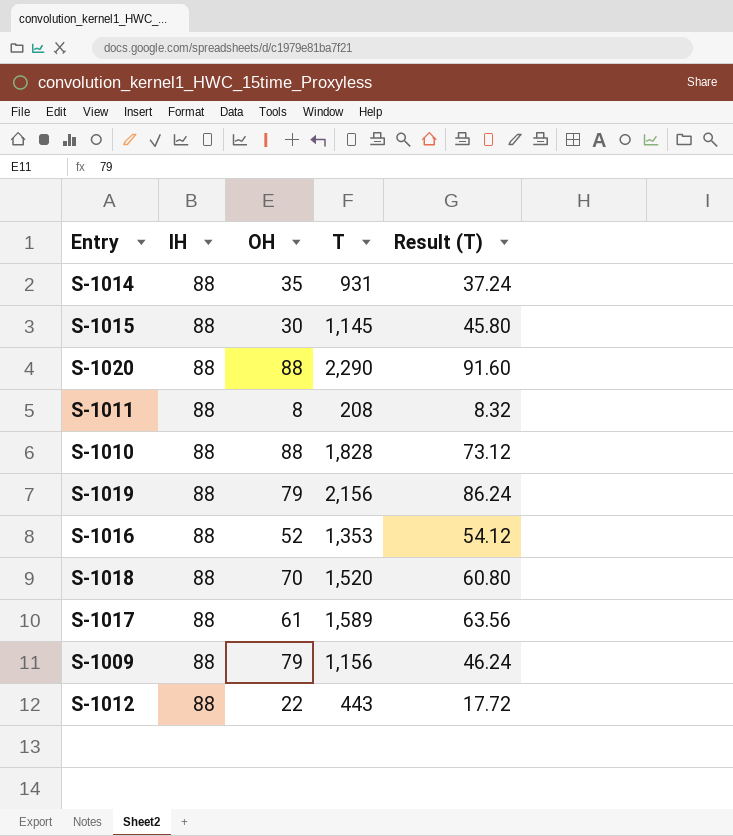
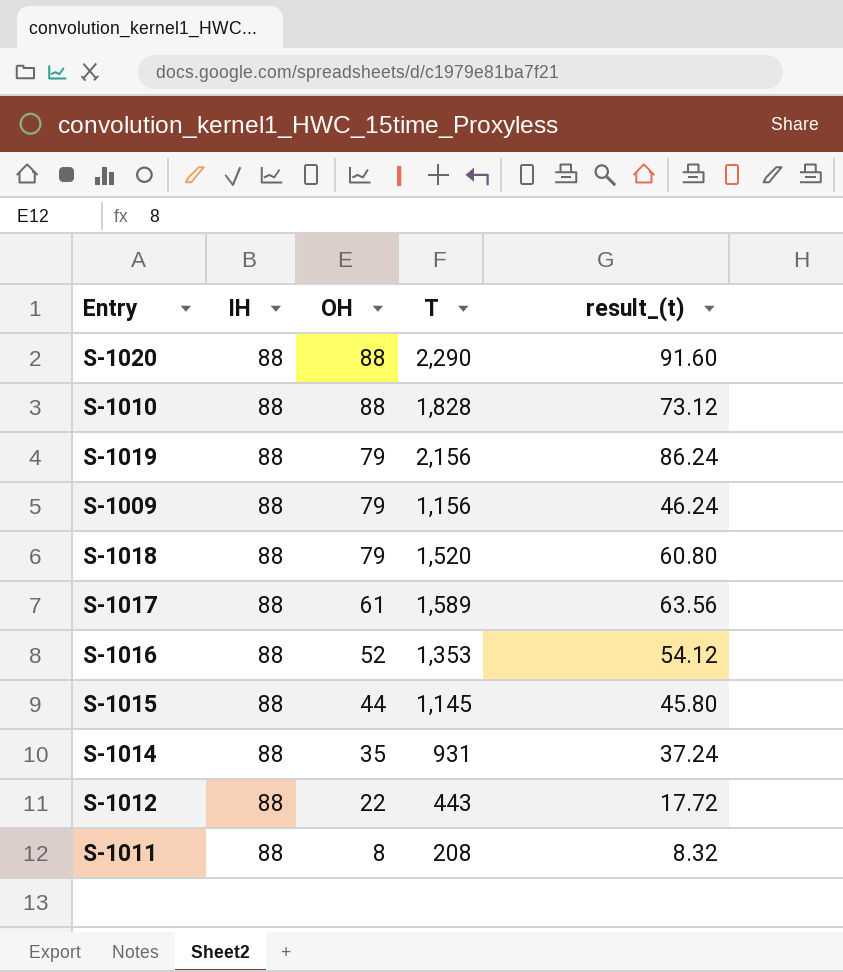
row order: none -> OH descending
column name: Result (T) -> result_(t)
S-1018 | OH: 70 -> 79
S-1015 | OH: 30 -> 44

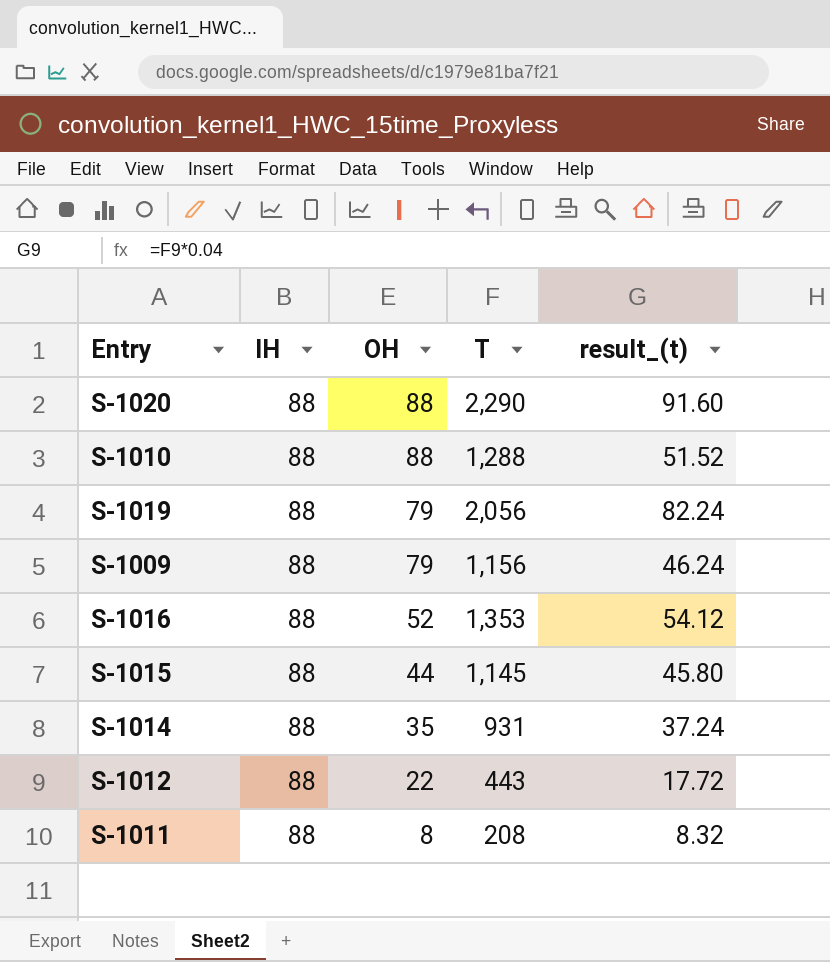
row S-1018: 88 | 79 | 1,520 | 60.80 -> none
row S-1017: 88 | 61 | 1,589 | 63.56 -> none
S-1010 | T: 1,828 -> 1,288
S-1010 | result_(t): 73.12 -> 51.52
S-1019 | T: 2,156 -> 2,056
S-1019 | result_(t): 86.24 -> 82.24

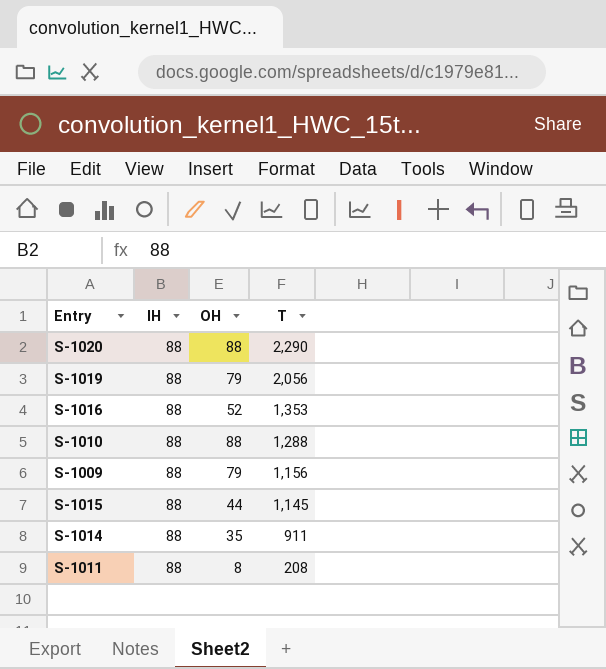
row order: OH descending -> T descending
column result_(t) | formula: [T] * 0.04 -> none
row S-1012: 88 | 22 | 443 | 17.72 -> none
S-1014 | T: 931 -> 911

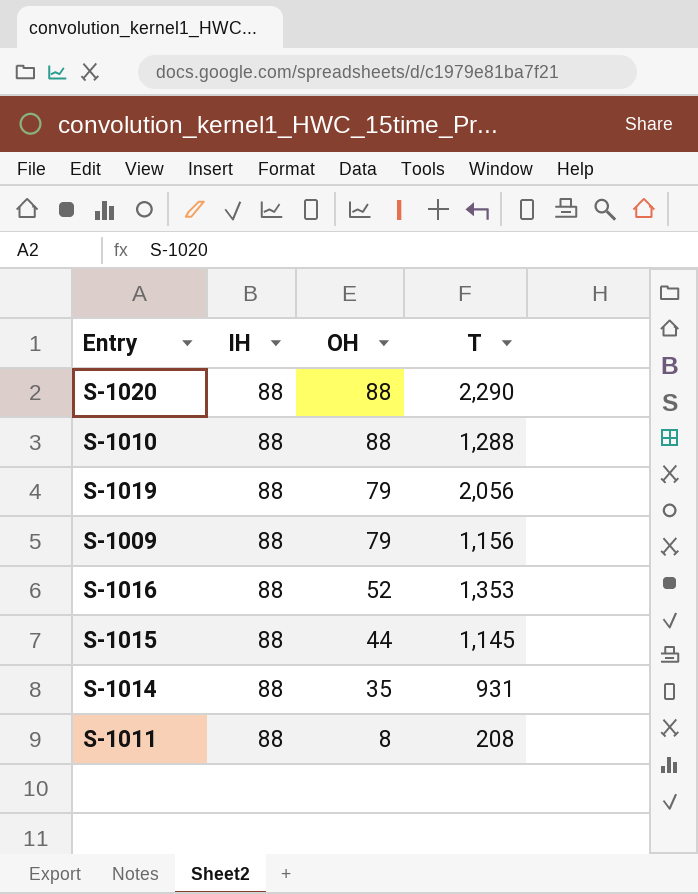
row order: T descending -> OH descending
S-1014 | T: 911 -> 931

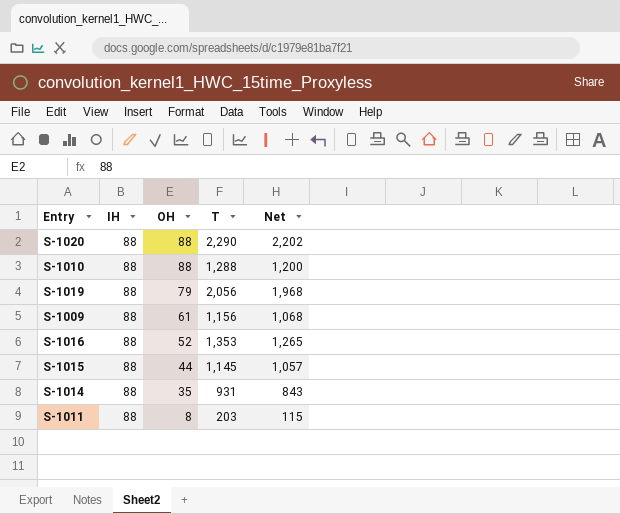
column Net | formula: none -> [T] - [IH]
S-1009 | OH: 79 -> 61
S-1011 | T: 208 -> 203

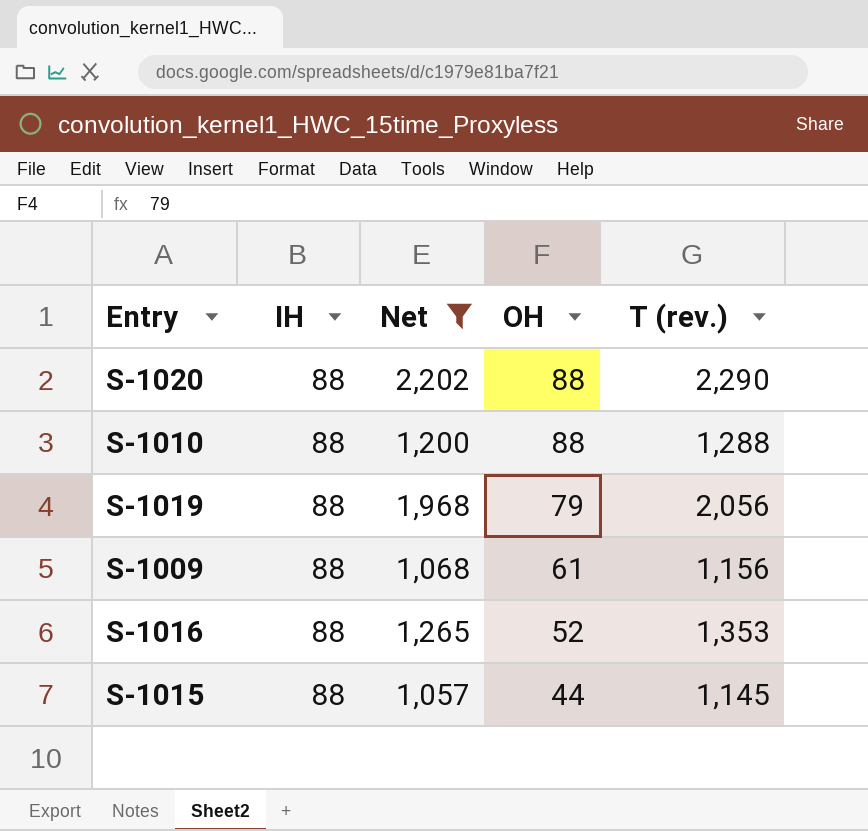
filter: none -> Net >= 1,057
column Net | position: 5 -> 3
column name: T -> T (rev.)

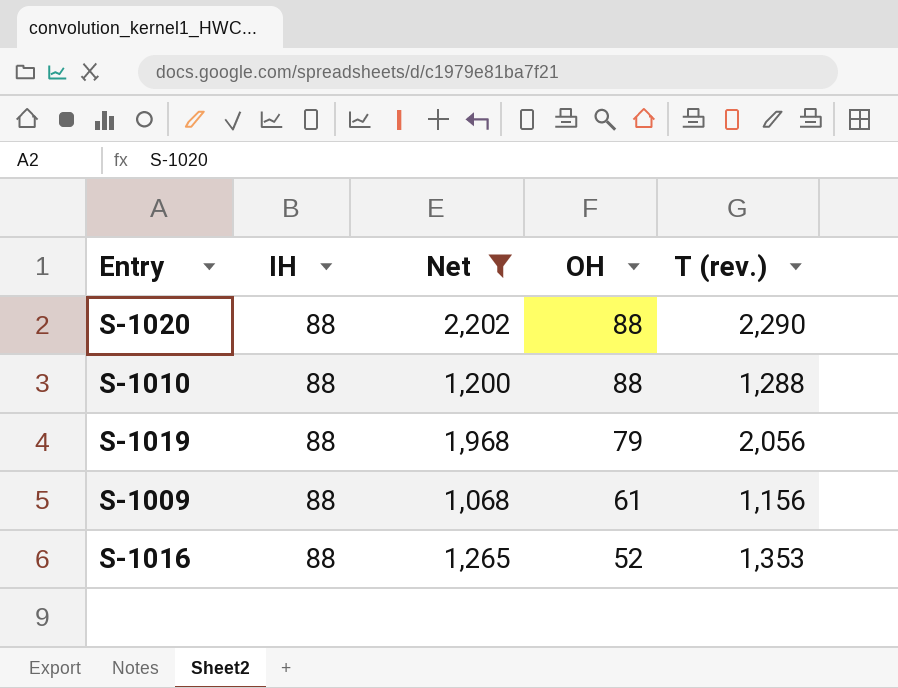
row S-1015: 88 | 1,057 | 44 | 1,145 -> none

